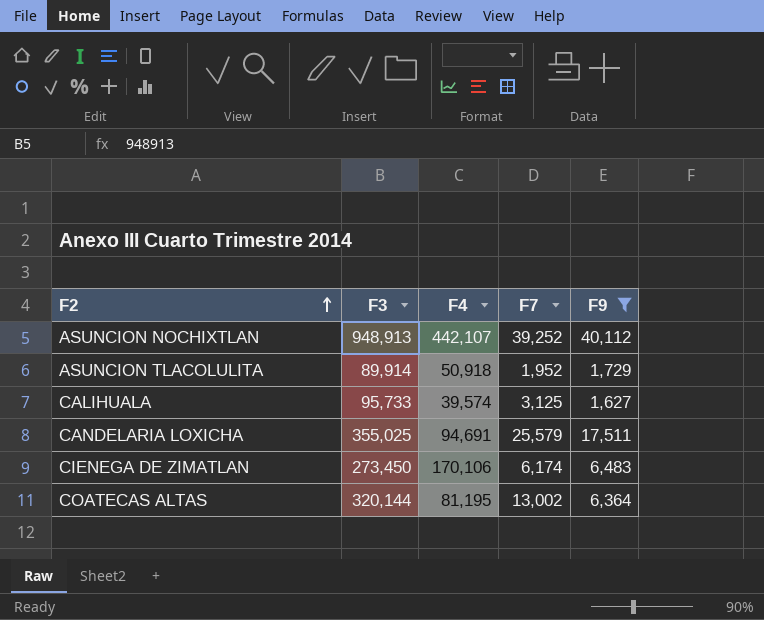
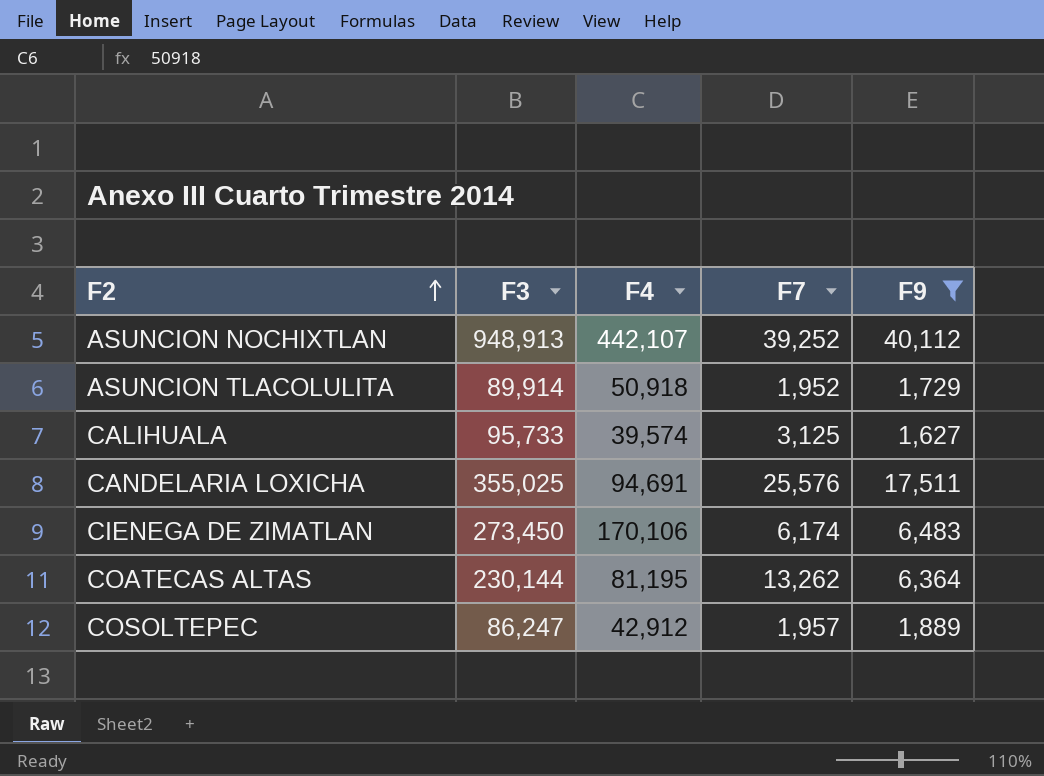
CANDELARIA LOXICHA | F7: 25,579 -> 25,576
COATECAS ALTAS | F3: 320,144 -> 230,144
COATECAS ALTAS | F7: 13,002 -> 13,262
row COSOLTEPEC: none -> 86,247 | 42,912 | 1,957 | 1,889

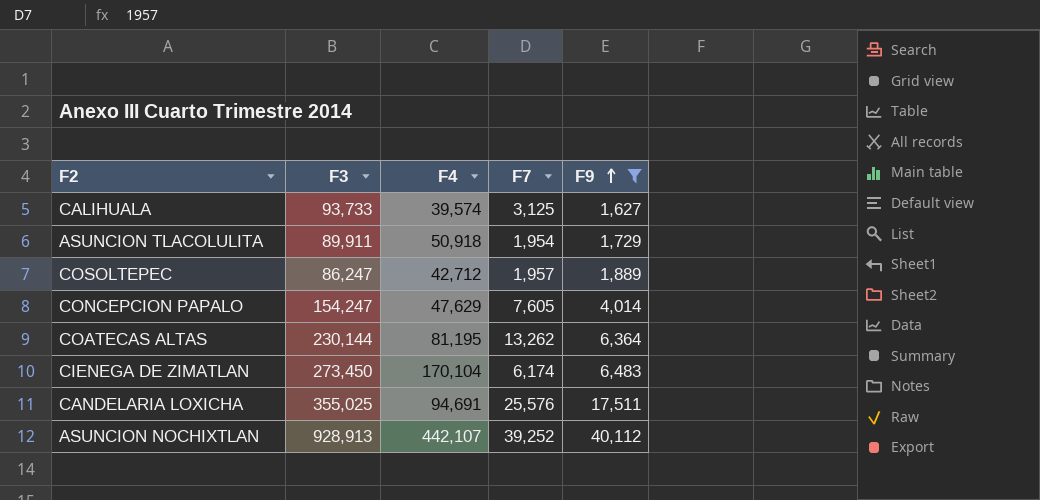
row order: F2 ascending -> F9 ascending
CALIHUALA | F3: 95,733 -> 93,733
ASUNCION TLACOLULITA | F3: 89,914 -> 89,911
ASUNCION TLACOLULITA | F7: 1,952 -> 1,954
COSOLTEPEC | F4: 42,912 -> 42,712
row CONCEPCION PAPALO: none -> 154,247 | 47,629 | 7,605 | 4,014
CIENEGA DE ZIMATLAN | F4: 170,106 -> 170,104
ASUNCION NOCHIXTLAN | F3: 948,913 -> 928,913

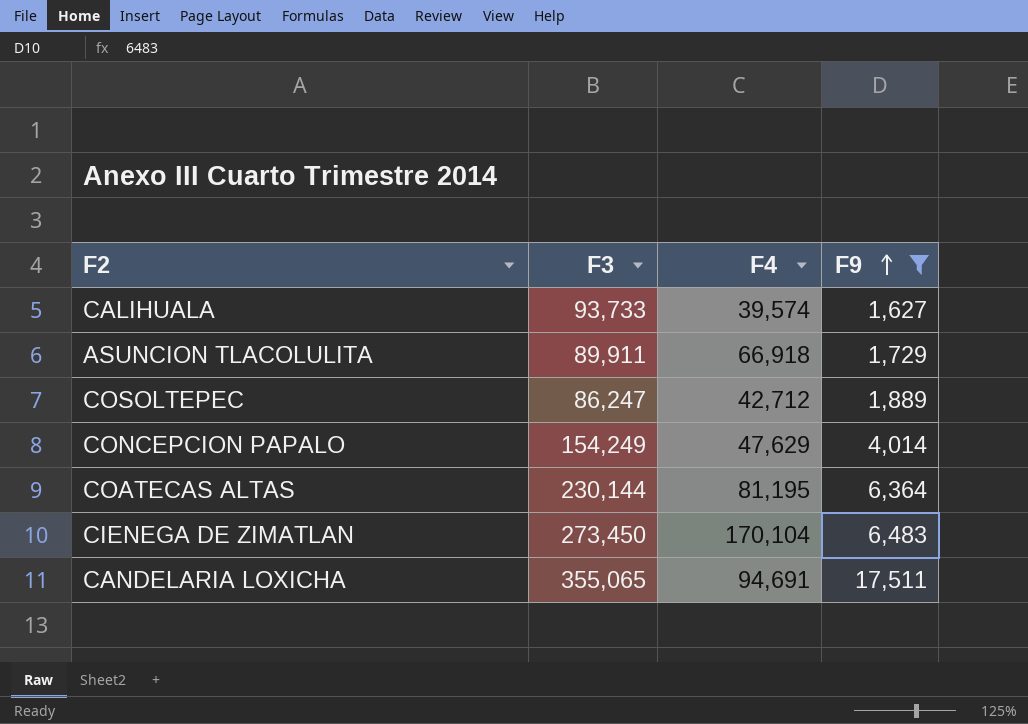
column F7 | position: 4 -> none
row ASUNCION NOCHIXTLAN: 928,913 | 442,107 | 39,252 | 40,112 -> none
ASUNCION TLACOLULITA | F4: 50,918 -> 66,918
CONCEPCION PAPALO | F3: 154,247 -> 154,249
CANDELARIA LOXICHA | F3: 355,025 -> 355,065

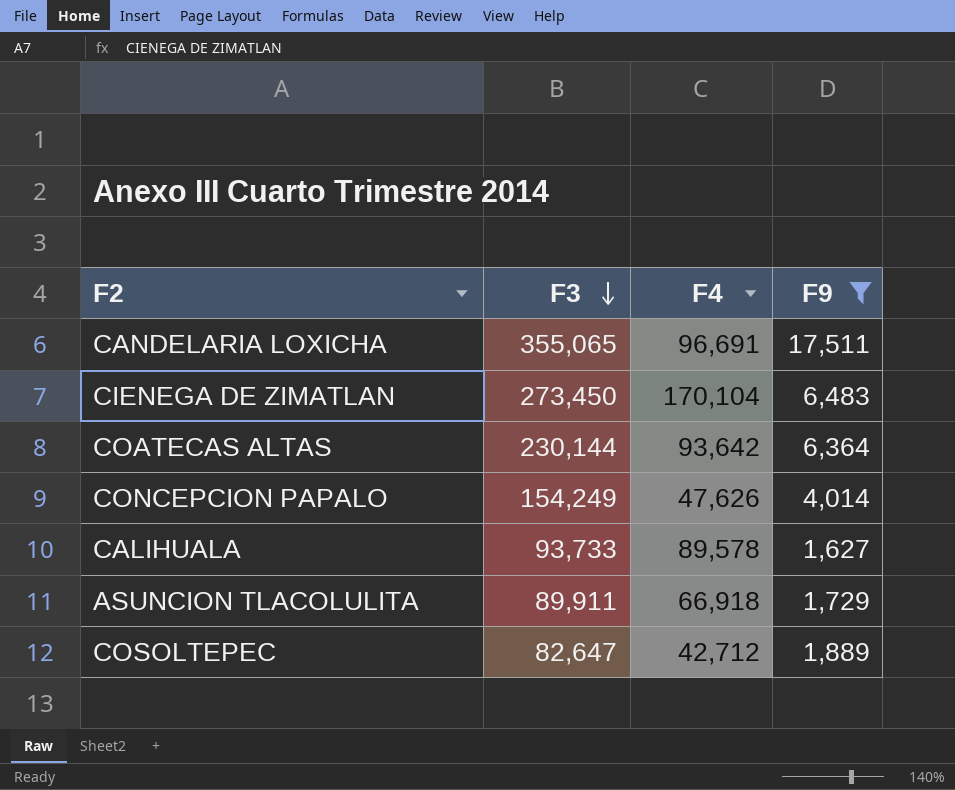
row order: F9 ascending -> F3 descending
CANDELARIA LOXICHA | F4: 94,691 -> 96,691
COATECAS ALTAS | F4: 81,195 -> 93,642
CONCEPCION PAPALO | F4: 47,629 -> 47,626
CALIHUALA | F4: 39,574 -> 89,578
COSOLTEPEC | F3: 86,247 -> 82,647

